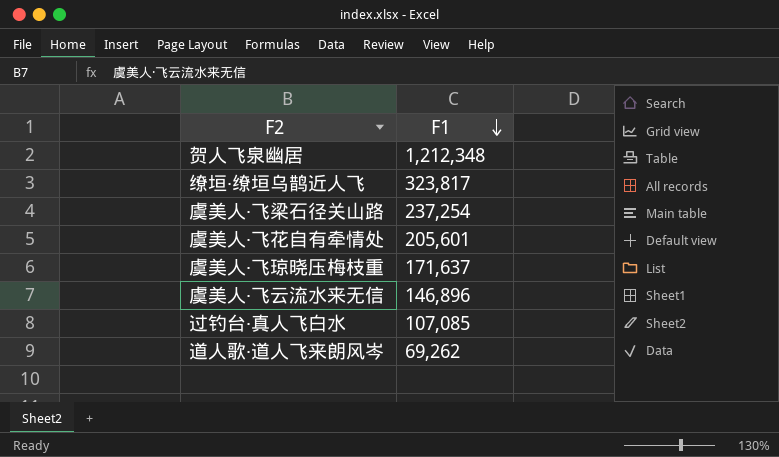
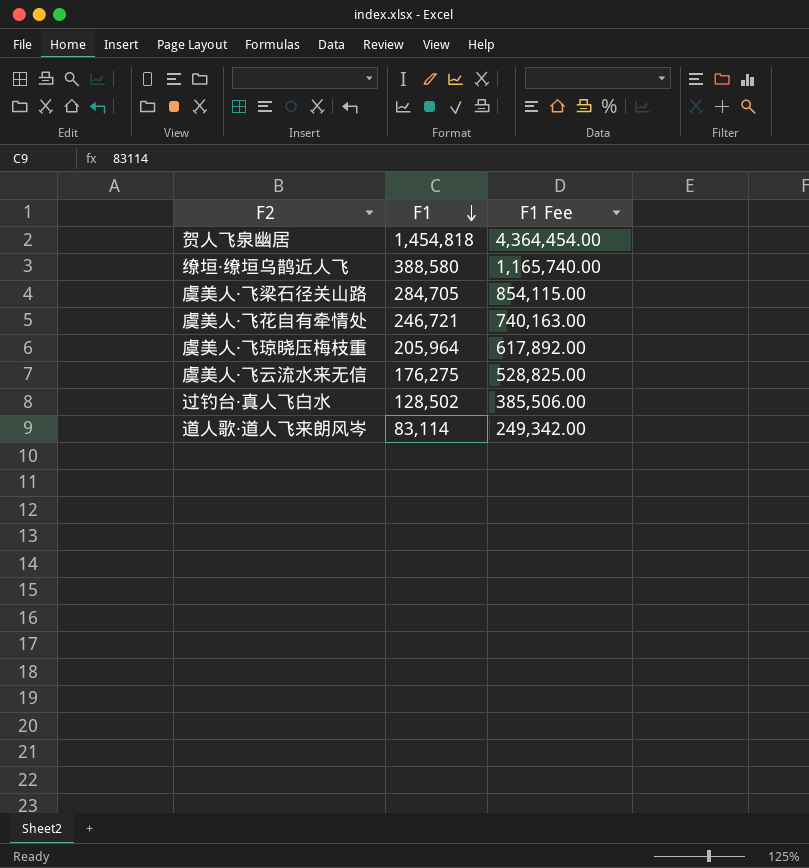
column F1 Fee | formula: none -> [F1] * 3
贺人飞泉幽居 | F1: 1,212,348 -> 1,454,818
缭垣·缭垣乌鹊近人飞 | F1: 323,817 -> 388,580
虞美人·飞梁石径关山路 | F1: 237,254 -> 284,705
虞美人·飞花自有牵情处 | F1: 205,601 -> 246,721
虞美人·飞琼晓压梅枝重 | F1: 171,637 -> 205,964
虞美人·飞云流水来无信 | F1: 146,896 -> 176,275
过钓台·真人飞白水 | F1: 107,085 -> 128,502
道人歌·道人飞来朗风岑 | F1: 69,262 -> 83,114

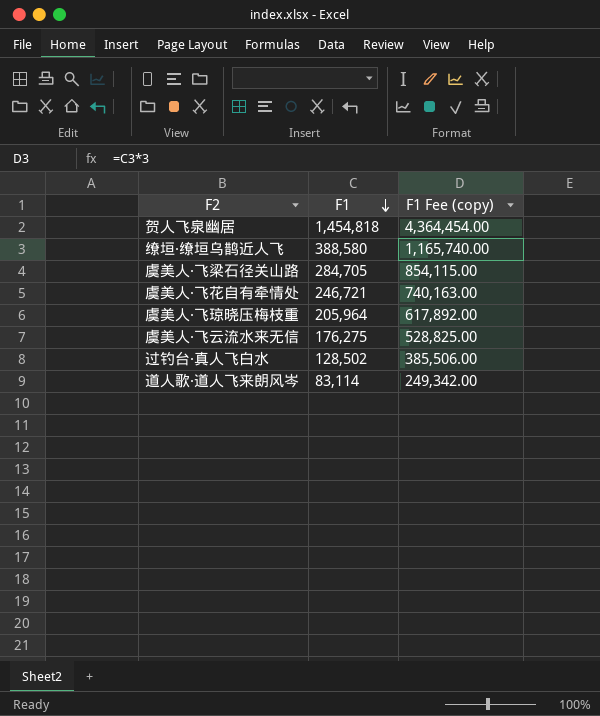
column name: F1 Fee -> F1 Fee (copy)

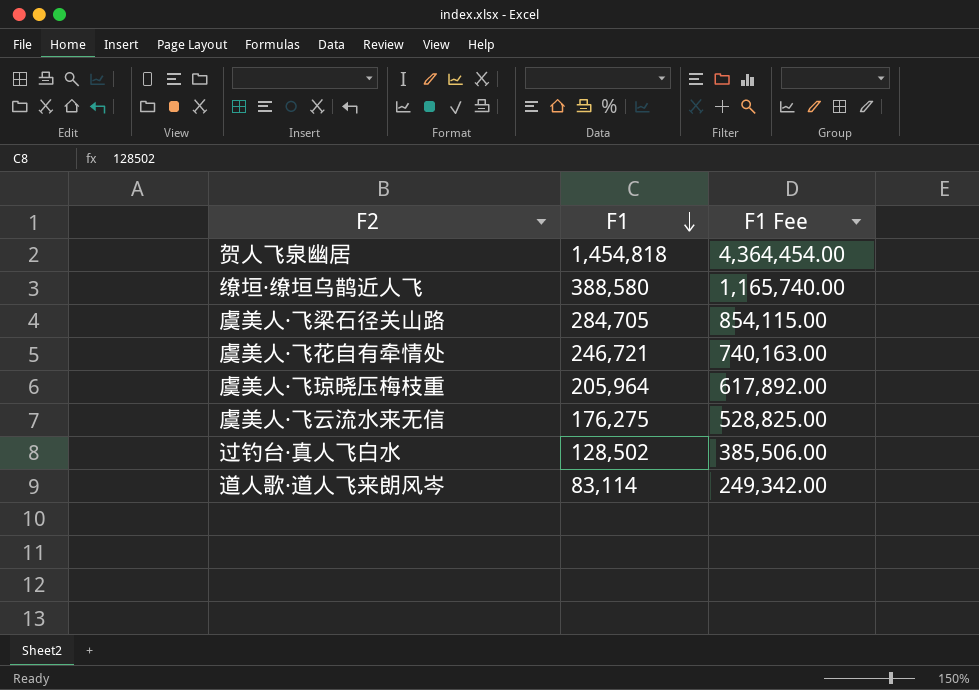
column name: F1 Fee (copy) -> F1 Fee

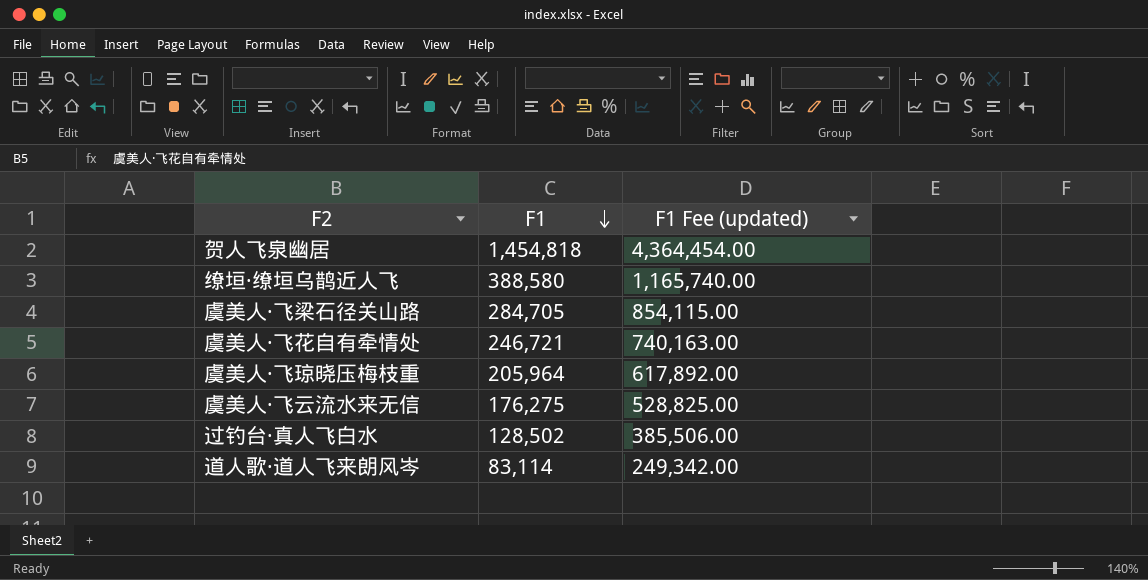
column name: F1 Fee -> F1 Fee (updated)

